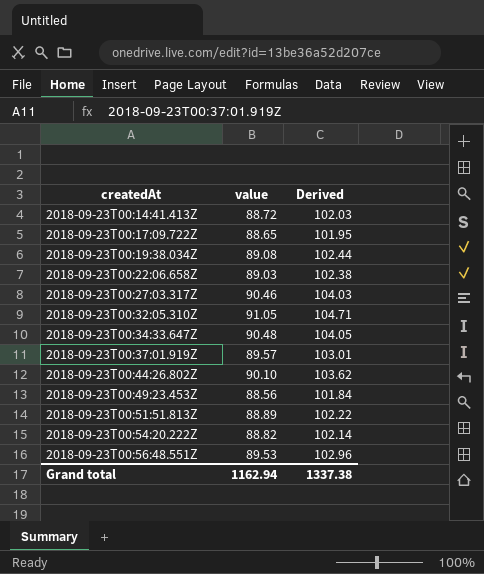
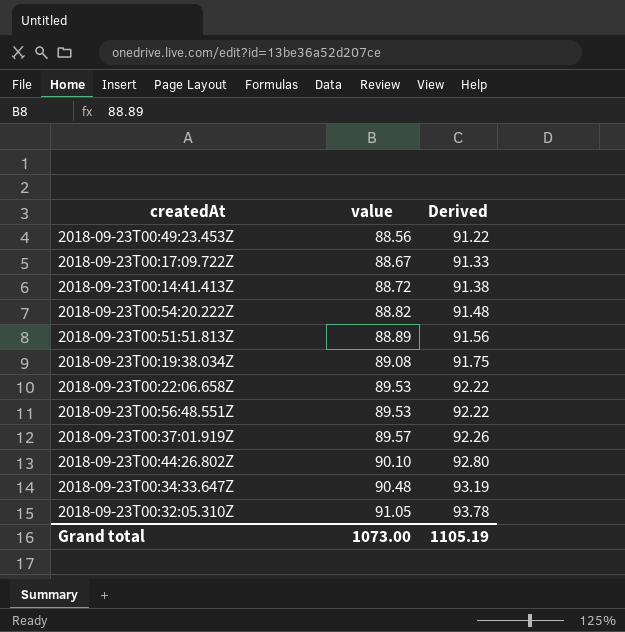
row order: createdAt ascending -> value ascending
column Derived | formula: [value] * 1.15 -> [value] * 1.03
row 2018-09-23T00:27:03.317Z: 90.46 | 104.03 -> none
2018-09-23T00:17:09.722Z | value: 88.65 -> 88.67
2018-09-23T00:22:06.658Z | value: 89.03 -> 89.53
Grand total | value: 1162.94 -> 1073.00
Grand total | Derived: 1337.38 -> 1105.19

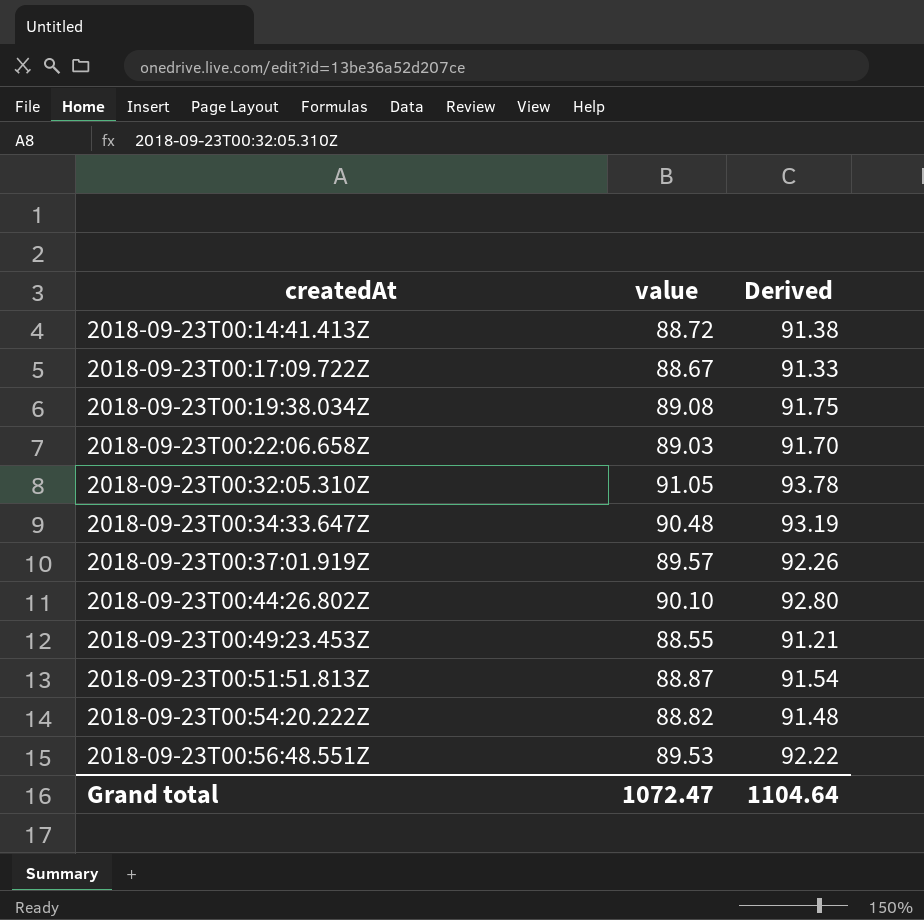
row order: value ascending -> createdAt ascending
2018-09-23T00:22:06.658Z | value: 89.53 -> 89.03
2018-09-23T00:22:06.658Z | Derived: 92.22 -> 91.70
2018-09-23T00:49:23.453Z | value: 88.56 -> 88.55
2018-09-23T00:49:23.453Z | Derived: 91.22 -> 91.21
2018-09-23T00:51:51.813Z | value: 88.89 -> 88.87
2018-09-23T00:51:51.813Z | Derived: 91.56 -> 91.54
Grand total | value: 1073.00 -> 1072.47
Grand total | Derived: 1105.19 -> 1104.64

